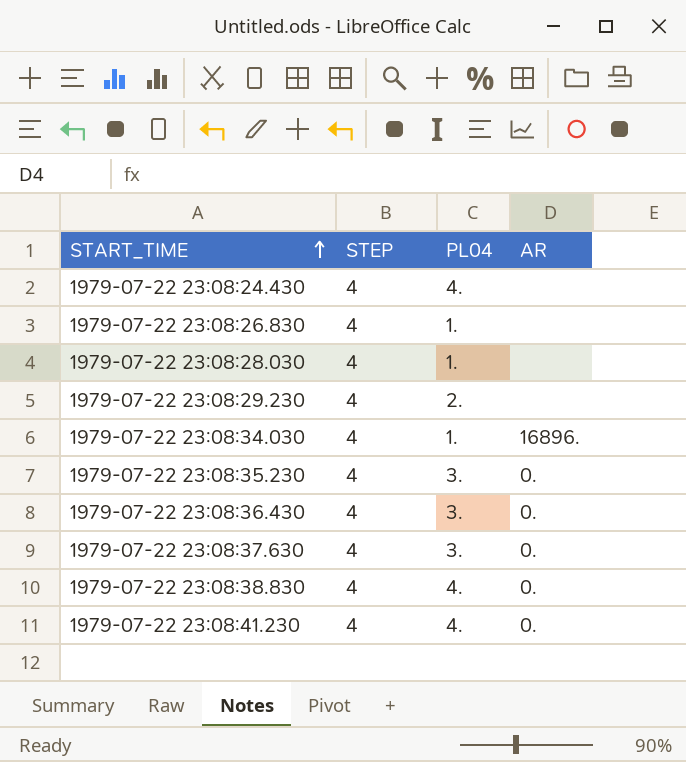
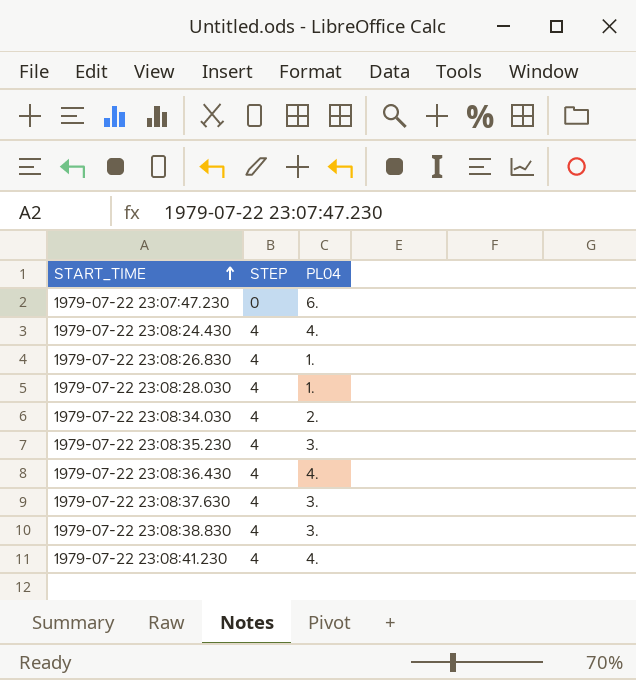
column AR | position: 4 -> none
row 1979-07-22 23:08:29.230: 4 | 2. | none -> none
row 1979-07-22 23:07:47.230: none -> 0 | 6.
1979-07-22 23:08:34.030 | PL04: 1. -> 2.
1979-07-22 23:08:36.430 | PL04: 3. -> 4.
1979-07-22 23:08:38.830 | PL04: 4. -> 3.

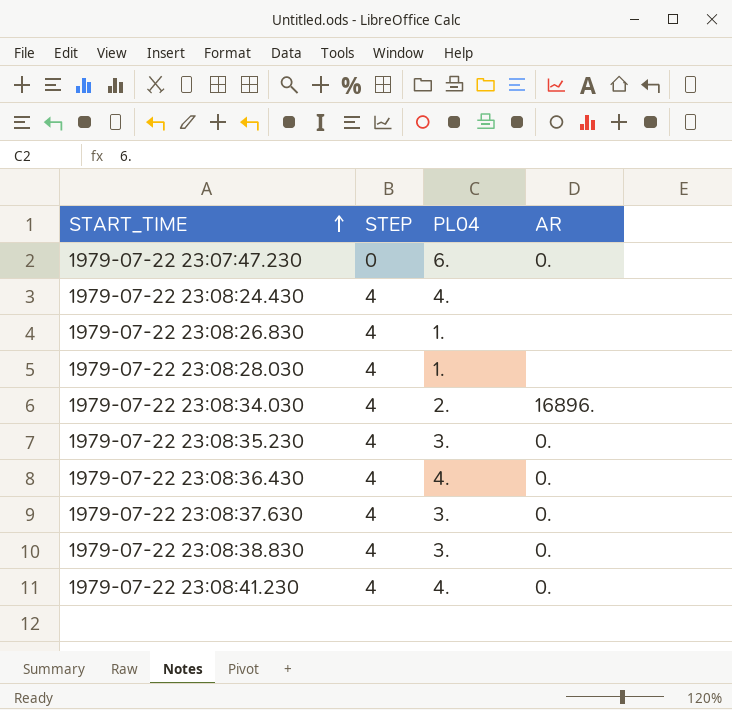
column AR | position: none -> 4

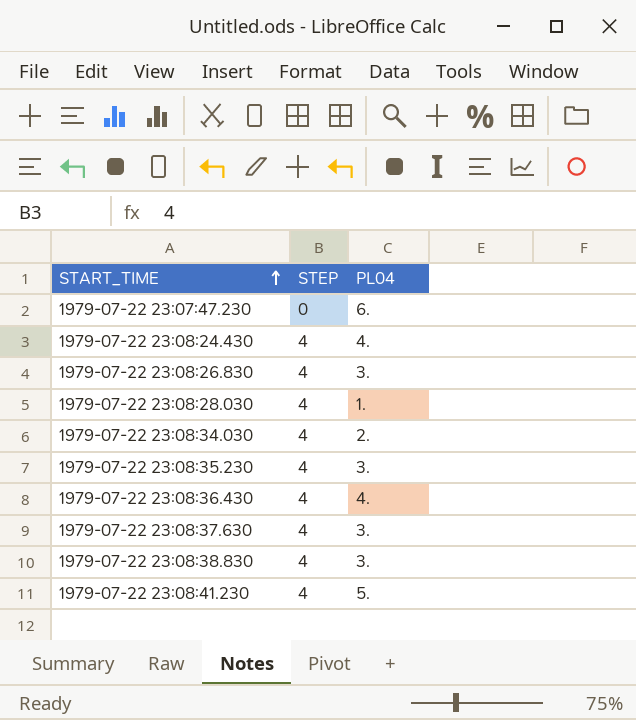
column AR | position: 4 -> none
1979-07-22 23:08:26.830 | PL04: 1. -> 3.
1979-07-22 23:08:41.230 | PL04: 4. -> 5.

